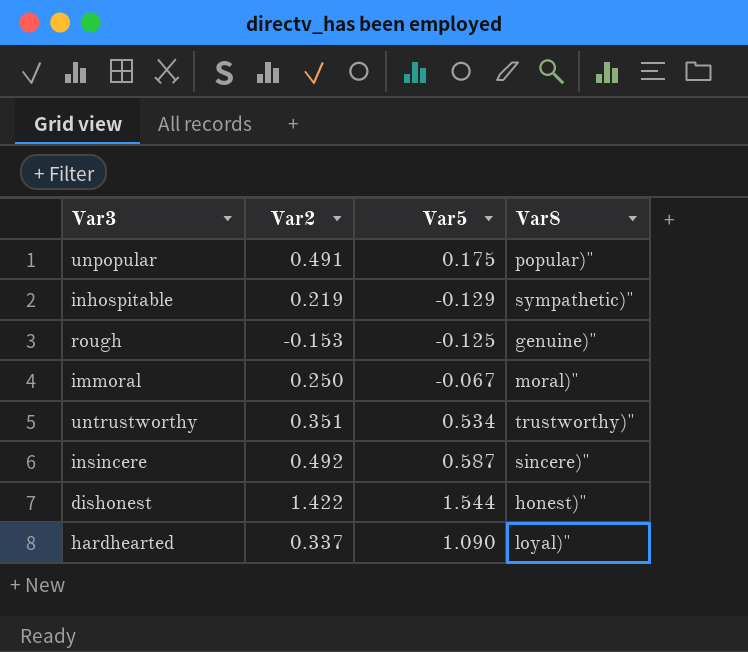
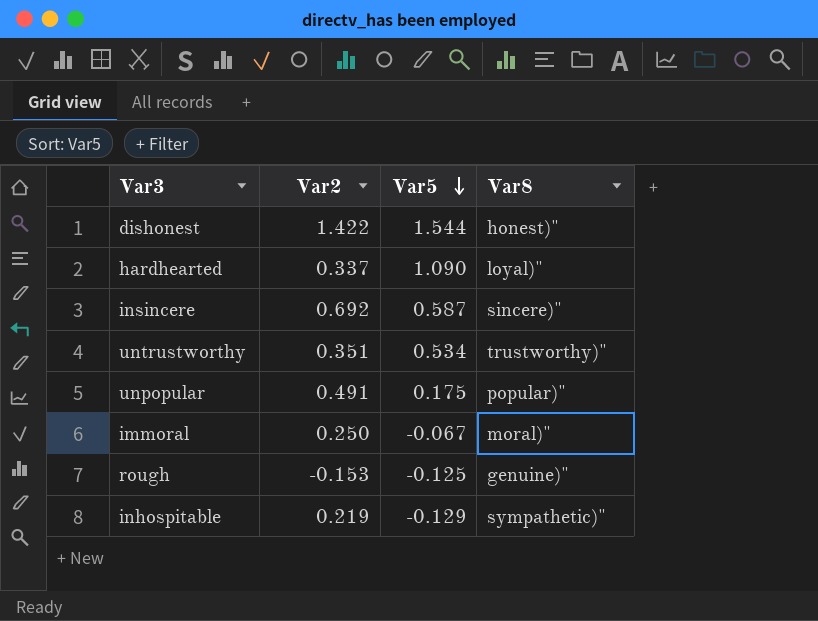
row order: none -> Var5 descending
insincere | Var2: 0.492 -> 0.692

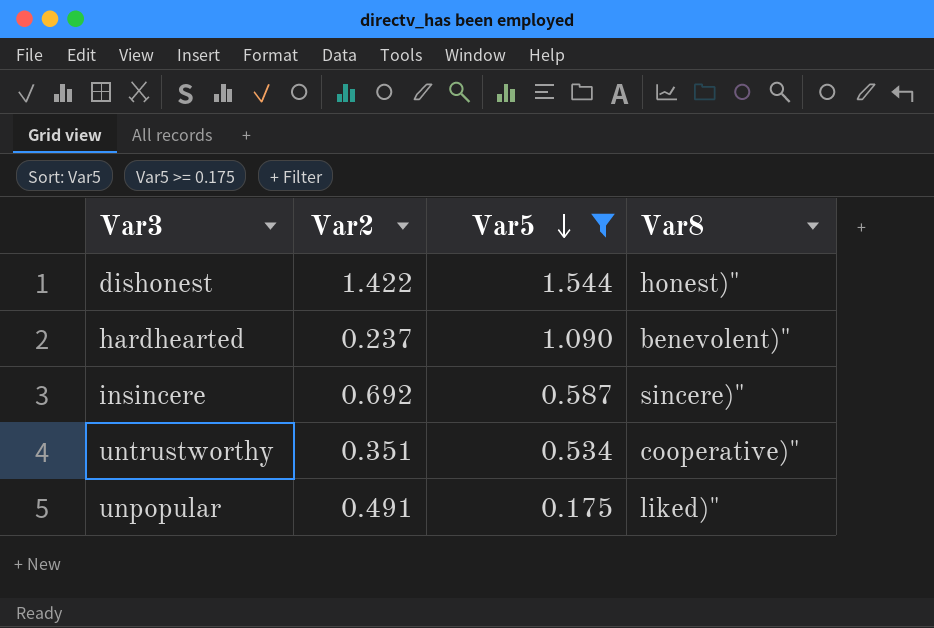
filter: none -> Var5 >= 0.175
hardhearted | Var2: 0.337 -> 0.237
hardhearted | Var8: loyal)" -> benevolent)"
untrustworthy | Var8: trustworthy)" -> cooperative)"
unpopular | Var8: popular)" -> liked)"

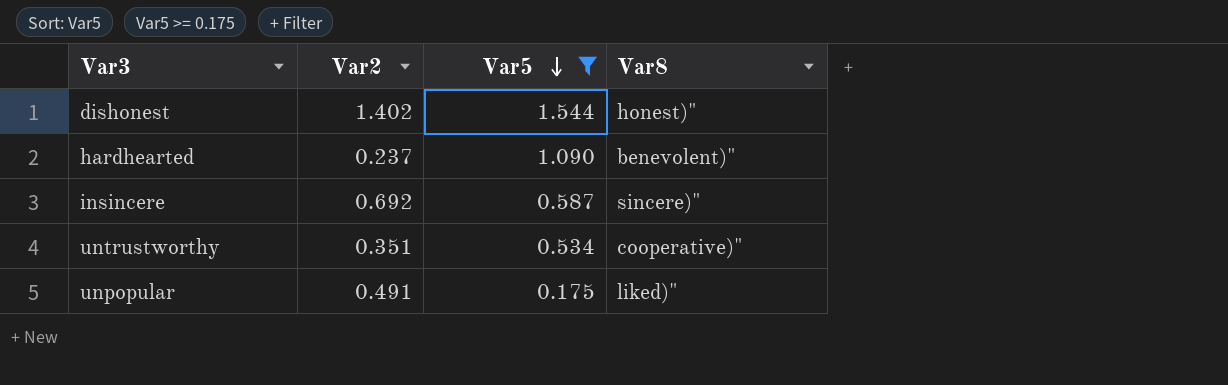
dishonest | Var2: 1.422 -> 1.402

